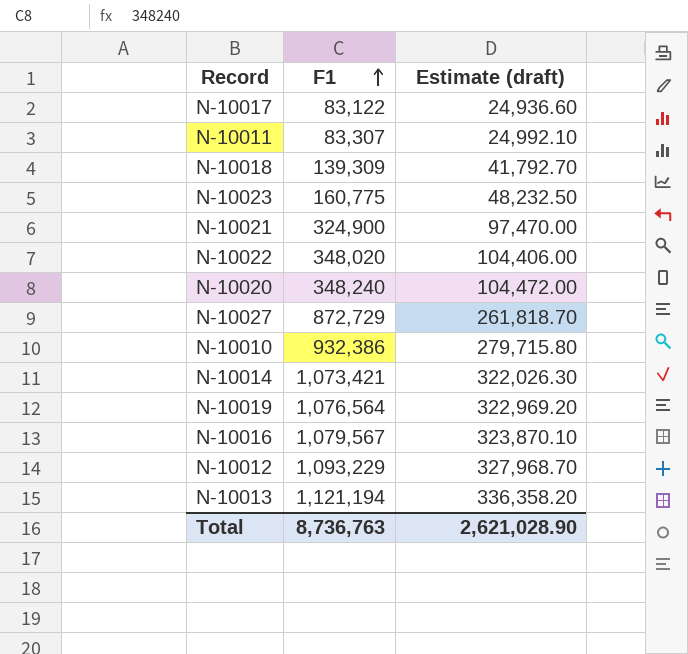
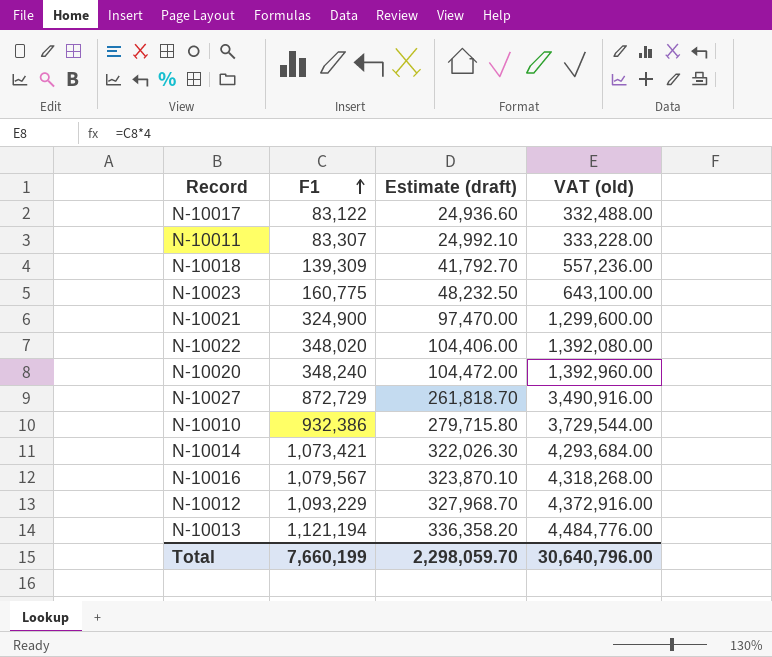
column VAT (old) | formula: none -> [F1] * 4
row N-10019: 1,076,564 | 322,969.20 -> none
Total | F1: 8,736,763 -> 7,660,199
Total | Estimate (draft): 2,621,028.90 -> 2,298,059.70

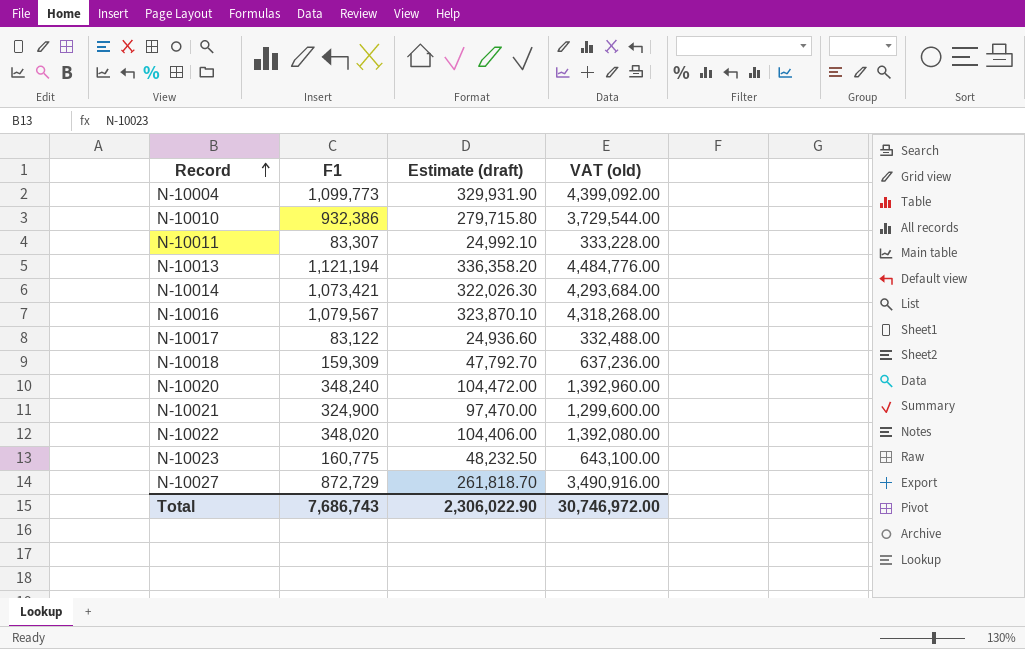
row order: F1 ascending -> Record ascending
row N-10012: 1,093,229 | 327,968.70 | 4,372,916.00 -> none
row N-10004: none -> 1,099,773 | 329,931.90 | 4,399,092.00
N-10018 | F1: 139,309 -> 159,309
N-10018 | Estimate (draft): 41,792.70 -> 47,792.70
N-10018 | VAT (old): 557,236.00 -> 637,236.00
Total | F1: 7,660,199 -> 7,686,743
Total | Estimate (draft): 2,298,059.70 -> 2,306,022.90
Total | VAT (old): 30,640,796.00 -> 30,746,972.00

